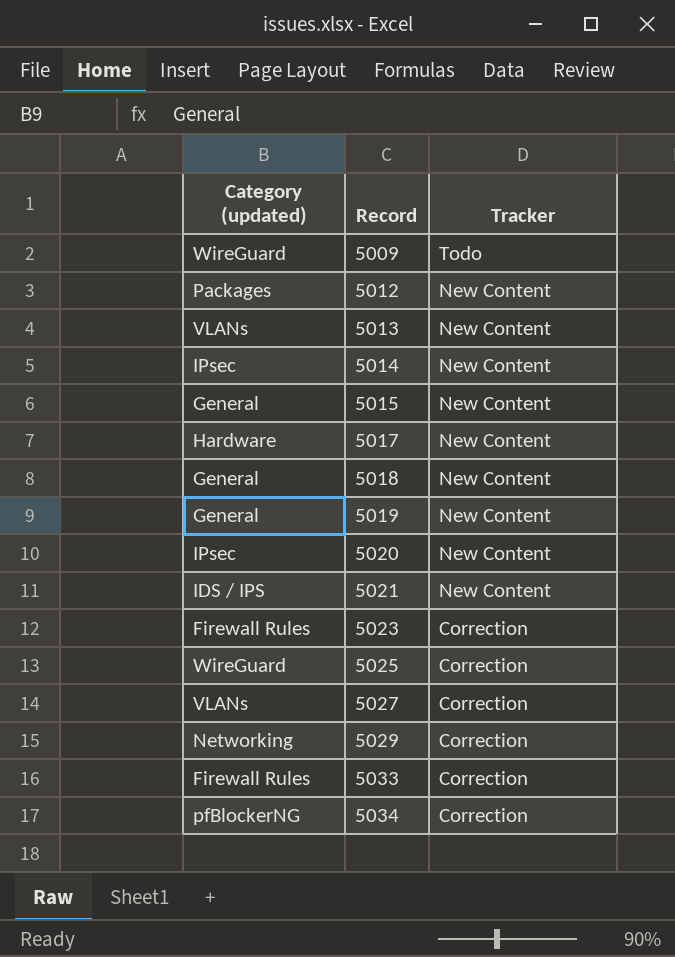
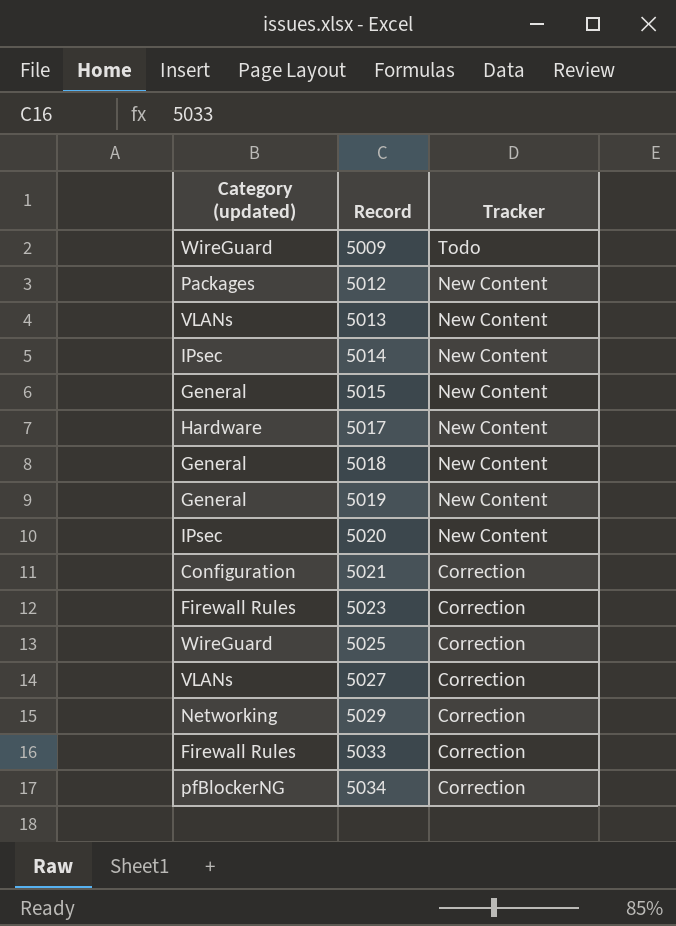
5021 | Category (updated): IDS / IPS -> Configuration
5021 | Tracker: New Content -> Correction

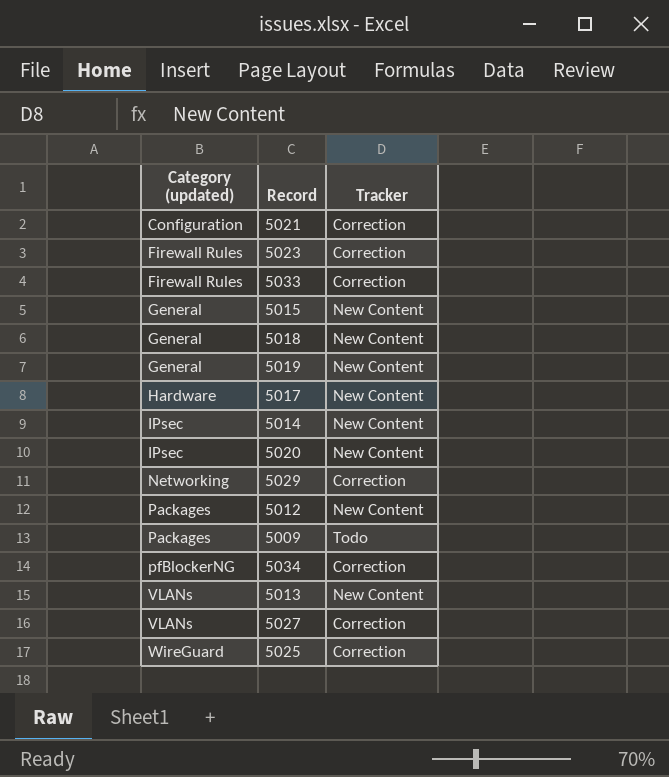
row order: Record ascending -> Category (updated) ascending
5009 | Category (updated): WireGuard -> Packages

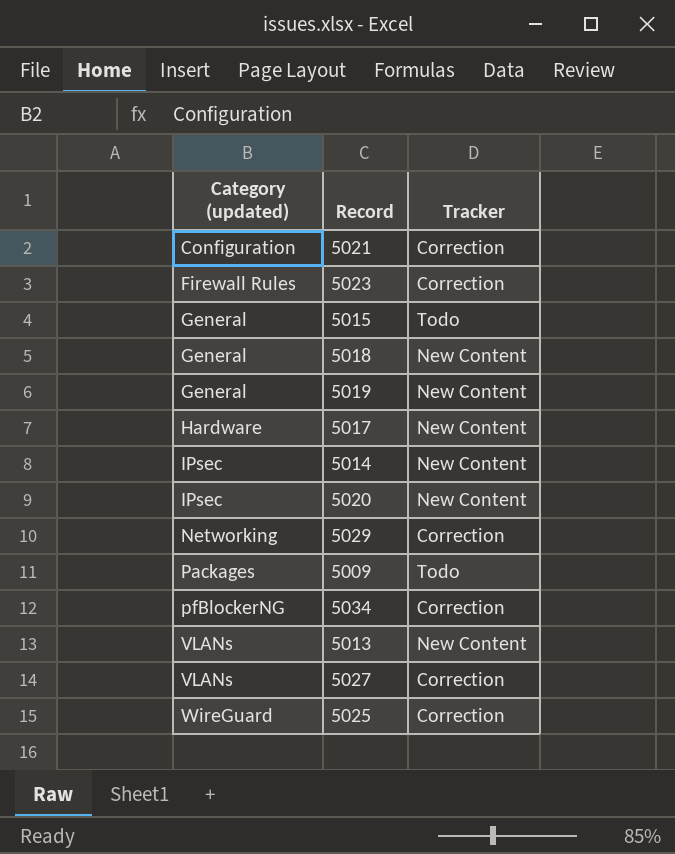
row 5033: Firewall Rules | Correction -> none
row 5012: Packages | New Content -> none
5015 | Tracker: New Content -> Todo

